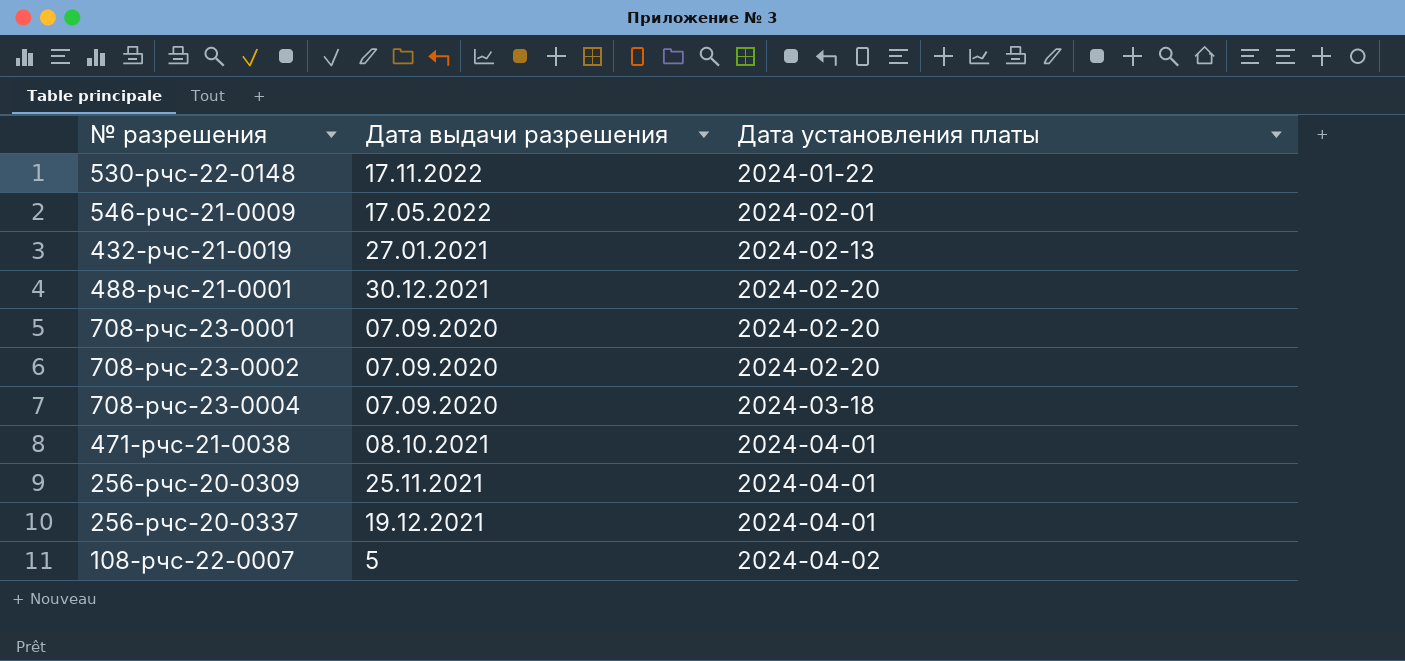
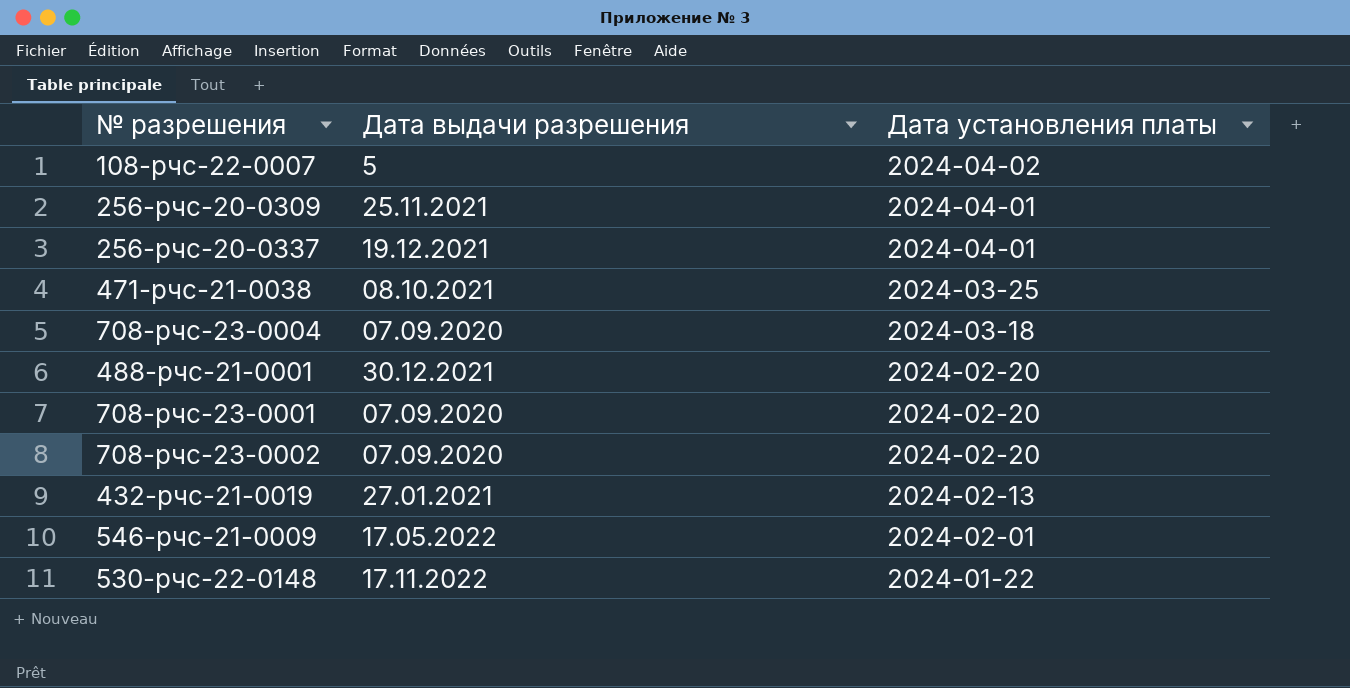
row order: Дата установления платы ascending -> Дата установления платы descending
471-рчс-21-0038 | Дата установления платы: 2024-04-01 -> 2024-03-25

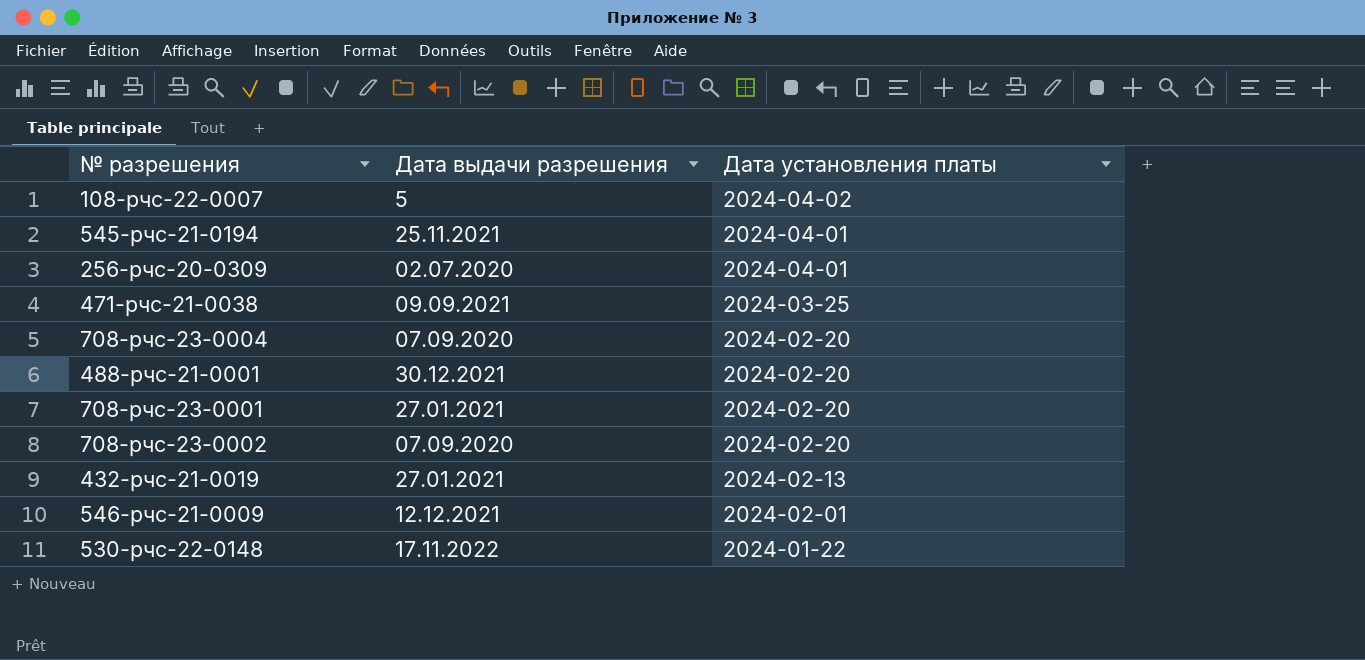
row 256-рчс-20-0337: 19.12.2021 | 2024-04-01 -> none
row 545-рчс-21-0194: none -> 25.11.2021 | 2024-04-01
256-рчс-20-0309 | Дата выдачи разрешения: 25.11.2021 -> 02.07.2020
471-рчс-21-0038 | Дата выдачи разрешения: 08.10.2021 -> 09.09.2021
708-рчс-23-0004 | Дата установления платы: 2024-03-18 -> 2024-02-20
708-рчс-23-0001 | Дата выдачи разрешения: 07.09.2020 -> 27.01.2021
546-рчс-21-0009 | Дата выдачи разрешения: 17.05.2022 -> 12.12.2021

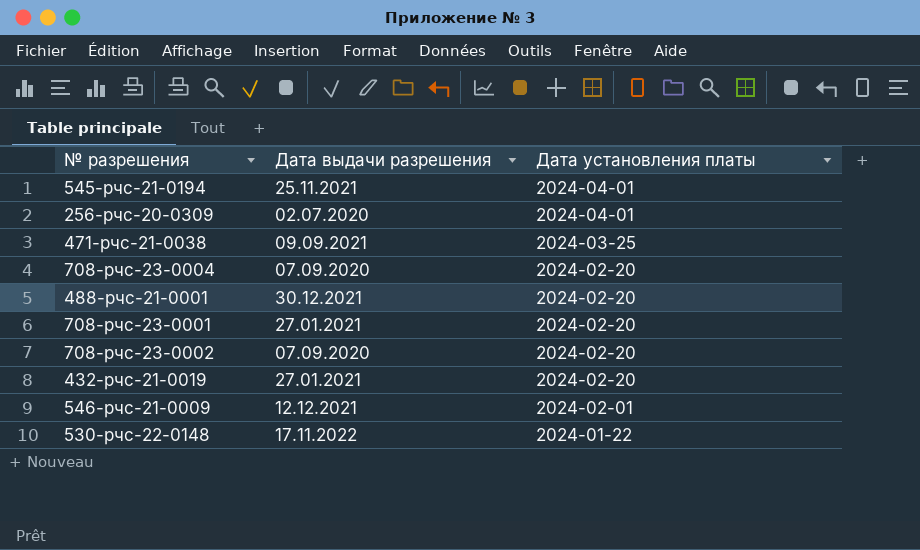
row 108-рчс-22-0007: 5 | 2024-04-02 -> none
432-рчс-21-0019 | Дата установления платы: 2024-02-13 -> 2024-02-20

